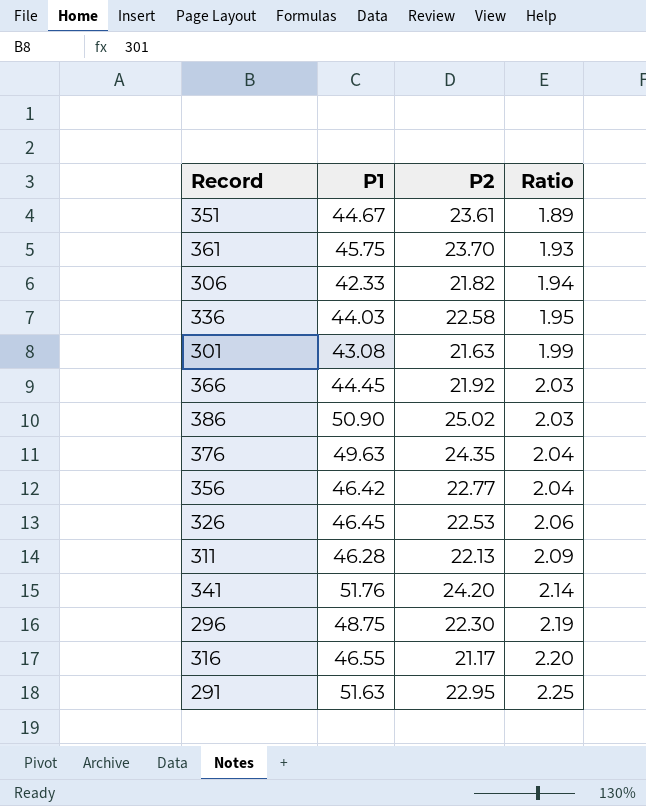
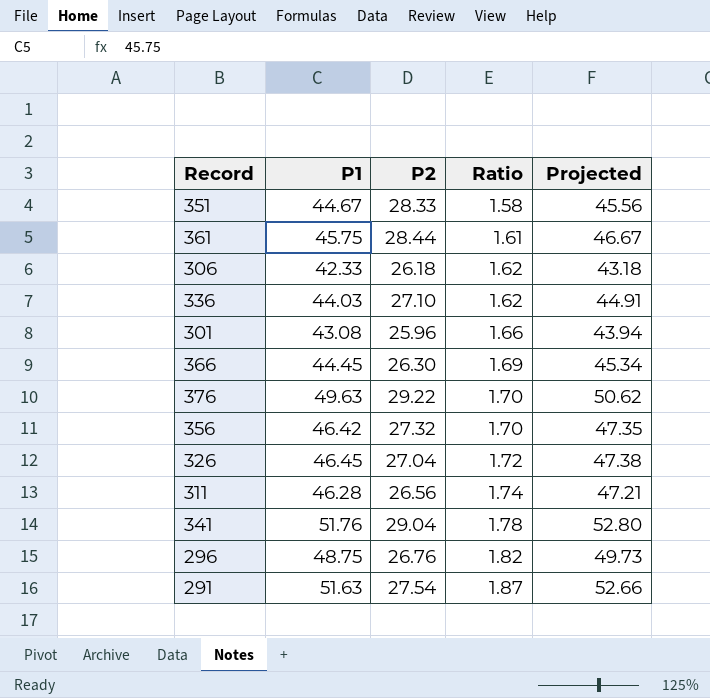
column Projected | formula: none -> [P1] * 1.02
row 386: 50.90 | 25.02 | 2.03 -> none
row 316: 46.55 | 21.17 | 2.20 -> none
351 | P2: 23.61 -> 28.33
351 | Ratio: 1.89 -> 1.58
361 | P2: 23.70 -> 28.44
361 | Ratio: 1.93 -> 1.61
306 | P2: 21.82 -> 26.18
306 | Ratio: 1.94 -> 1.62
336 | P2: 22.58 -> 27.10
336 | Ratio: 1.95 -> 1.62
301 | P2: 21.63 -> 25.96
301 | Ratio: 1.99 -> 1.66
366 | P2: 21.92 -> 26.30
366 | Ratio: 2.03 -> 1.69
376 | P2: 24.35 -> 29.22
376 | Ratio: 2.04 -> 1.70
356 | P2: 22.77 -> 27.32
356 | Ratio: 2.04 -> 1.70
326 | P2: 22.53 -> 27.04
326 | Ratio: 2.06 -> 1.72
311 | P2: 22.13 -> 26.56
311 | Ratio: 2.09 -> 1.74
341 | P2: 24.20 -> 29.04
341 | Ratio: 2.14 -> 1.78
296 | P2: 22.30 -> 26.76
296 | Ratio: 2.19 -> 1.82
291 | P2: 22.95 -> 27.54
291 | Ratio: 2.25 -> 1.87

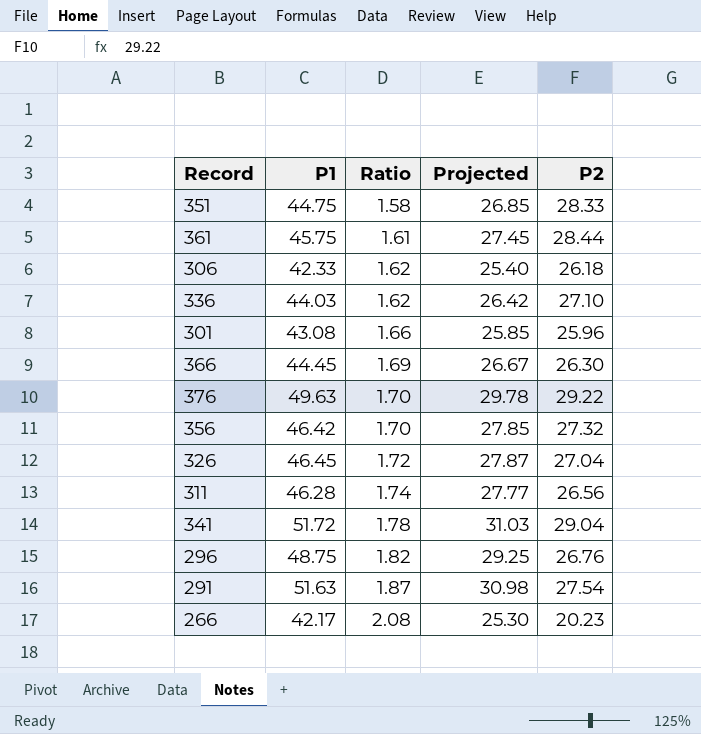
column Projected | formula: [P1] * 1.02 -> [P1] * 0.6
column P2 | position: 3 -> 5
351 | P1: 44.67 -> 44.75
341 | P1: 51.76 -> 51.72
row 266: none -> 42.17 | 2.08 | 25.30 | 20.23

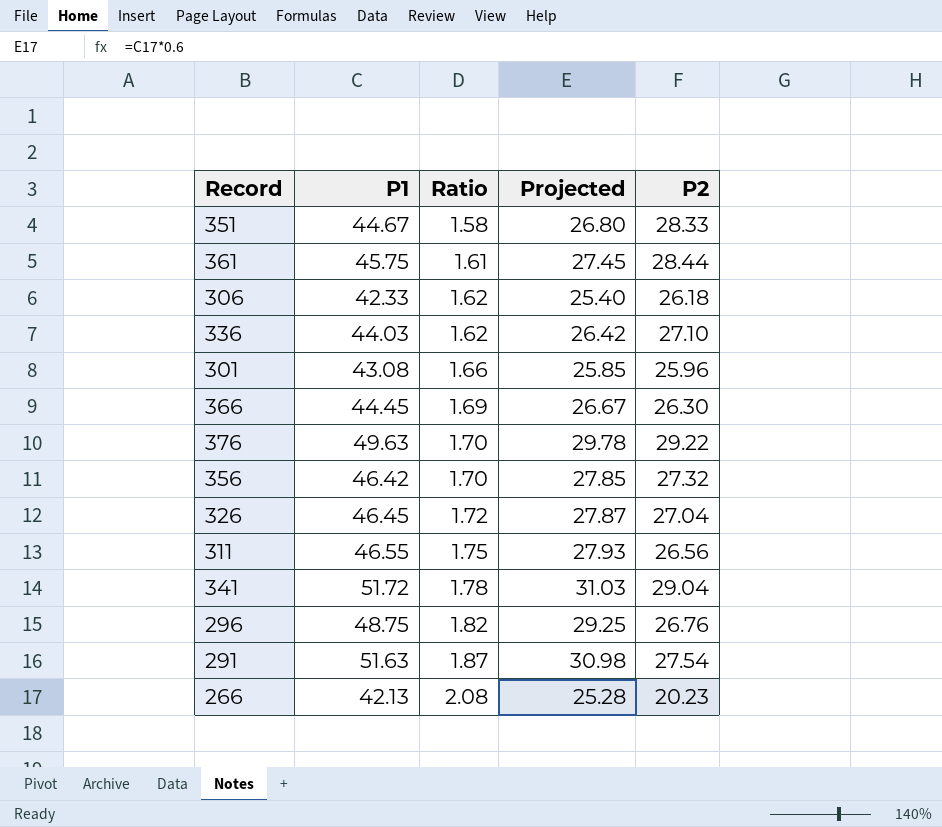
351 | P1: 44.75 -> 44.67
351 | Projected: 26.85 -> 26.80
311 | P1: 46.28 -> 46.55
311 | Ratio: 1.74 -> 1.75
311 | Projected: 27.77 -> 27.93
266 | P1: 42.17 -> 42.13
266 | Projected: 25.30 -> 25.28

